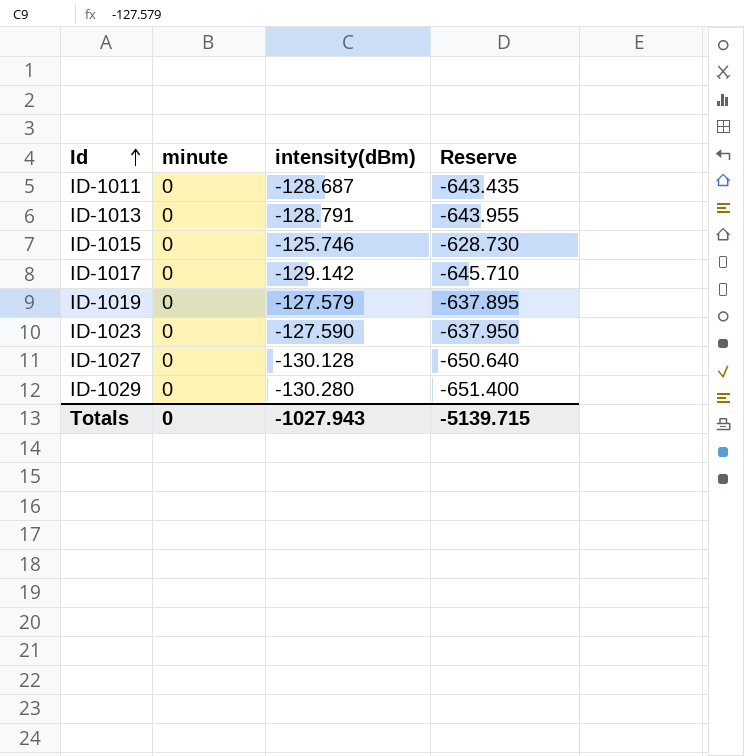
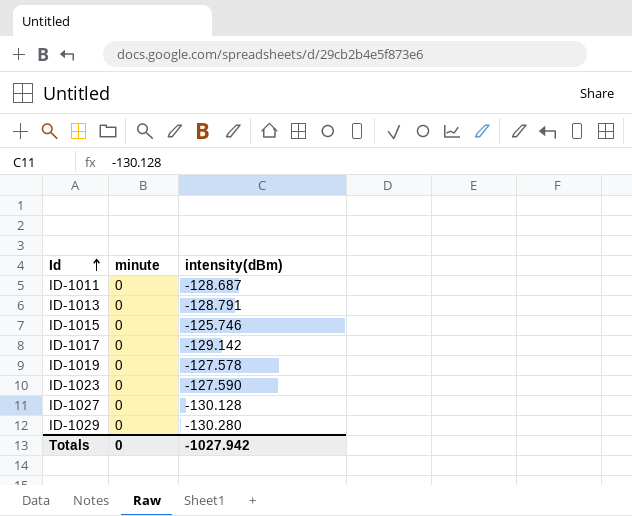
column Reserve | formula: [intensity(dBm)] * 5 -> none
ID-1019 | intensity(dBm): -127.579 -> -127.578
Totals | intensity(dBm): -1027.943 -> -1027.942

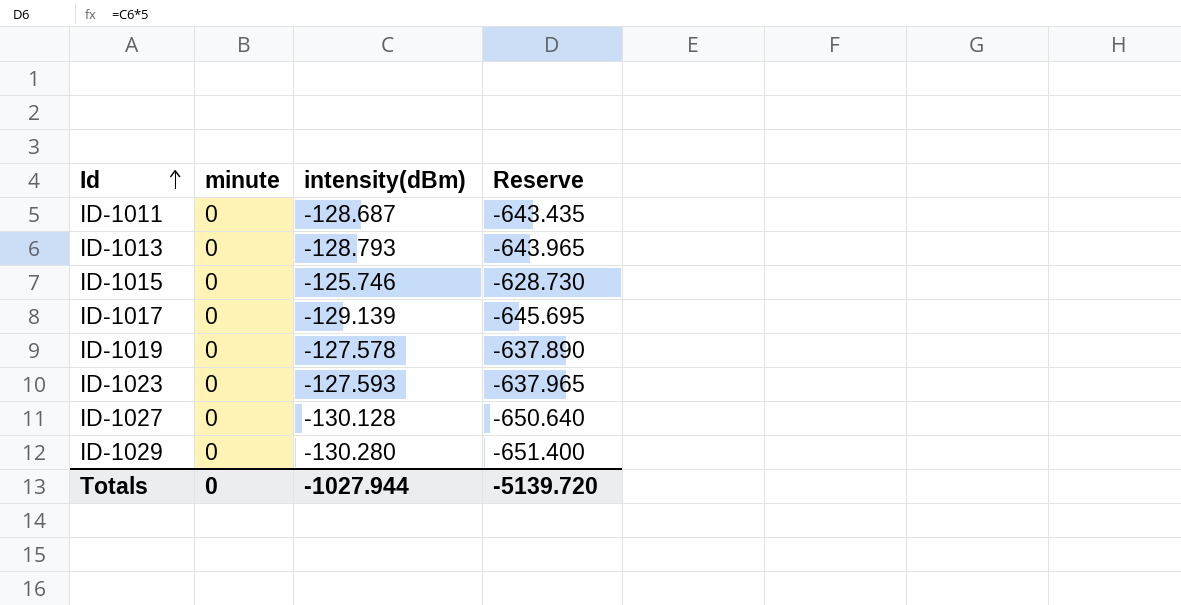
column Reserve | formula: none -> [intensity(dBm)] * 5
ID-1013 | intensity(dBm): -128.791 -> -128.793
ID-1017 | intensity(dBm): -129.142 -> -129.139
ID-1023 | intensity(dBm): -127.590 -> -127.593
Totals | intensity(dBm): -1027.942 -> -1027.944

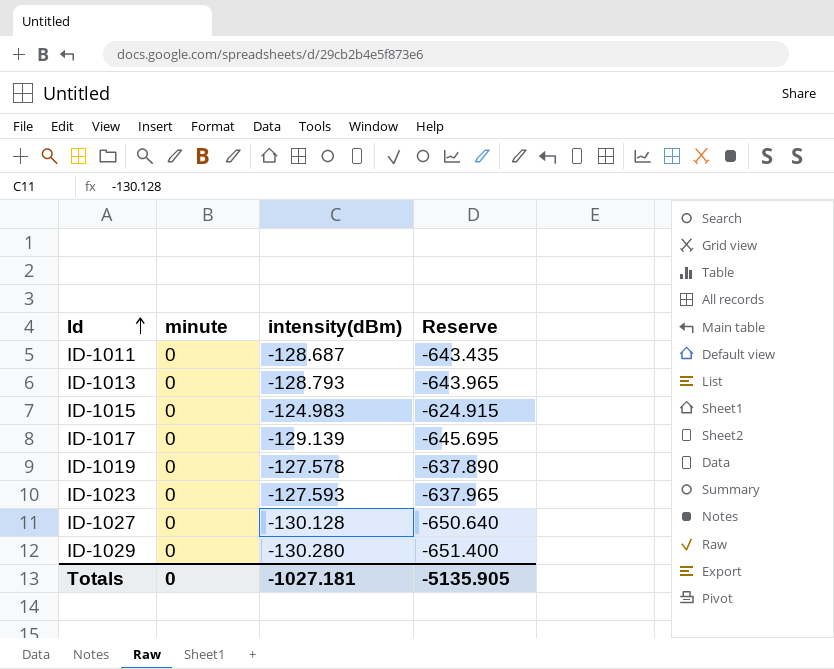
ID-1015 | intensity(dBm): -125.746 -> -124.983
ID-1015 | Reserve: -628.730 -> -624.915
Totals | intensity(dBm): -1027.944 -> -1027.181
Totals | Reserve: -5139.720 -> -5135.905

